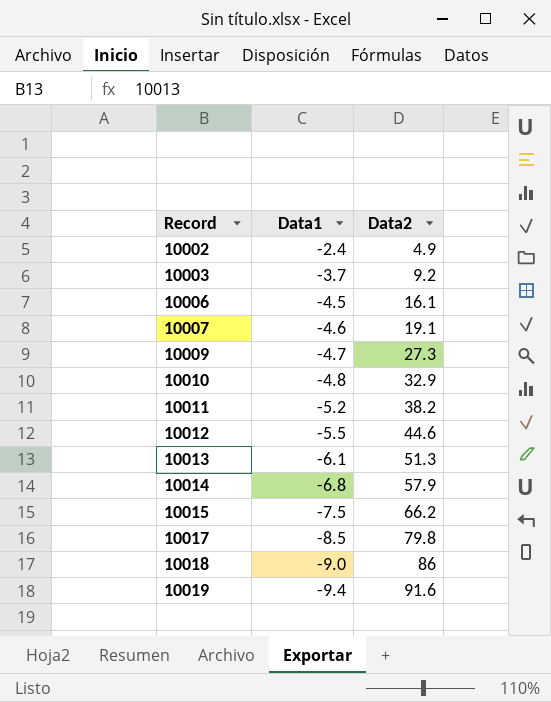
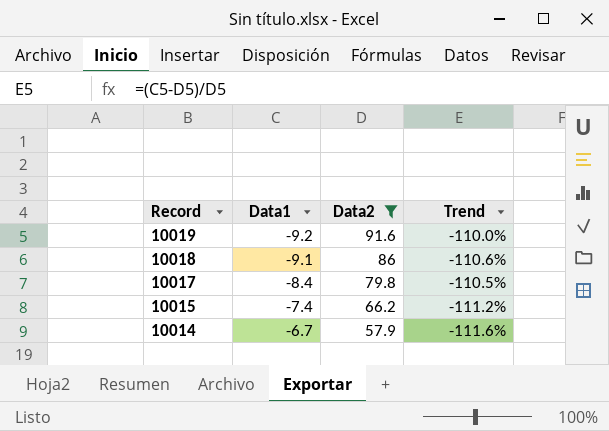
filter: none -> Data2 >= 57.9
row order: Record ascending -> Record descending
column Trend | formula: none -> ([Data1] - [Data2]) / [Data2]
10019 | Data1: -9.4 -> -9.2
10018 | Data1: -9.0 -> -9.1
10017 | Data1: -8.5 -> -8.4
10015 | Data1: -7.5 -> -7.4
10014 | Data1: -6.8 -> -6.7

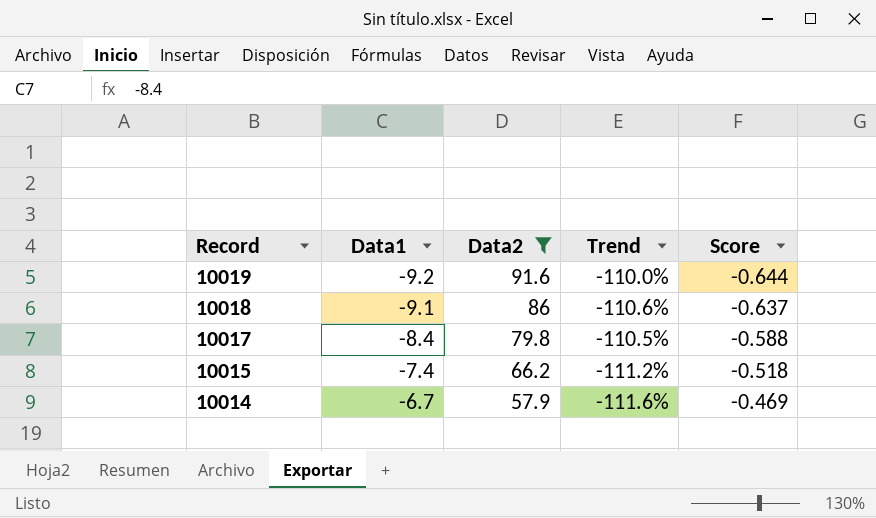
column Score | formula: none -> [Data1] * 0.07

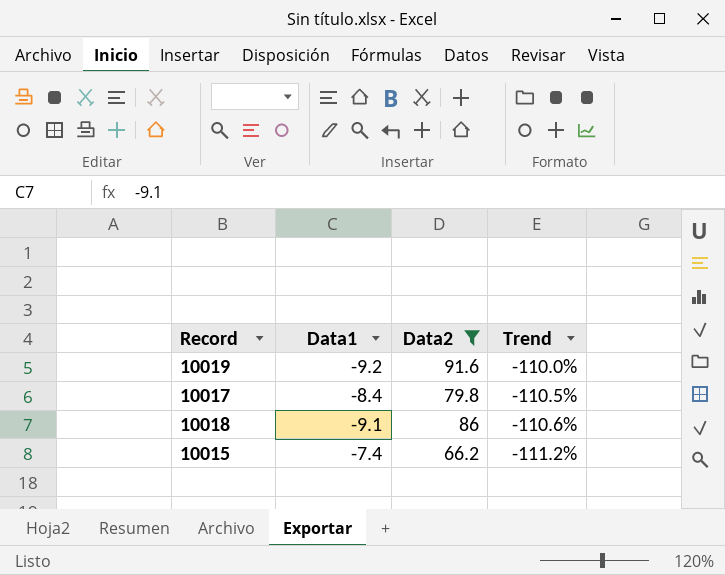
row order: Record descending -> Trend descending
column Score | formula: [Data1] * 0.07 -> none
row 10014: -6.7 | 57.9 | -111.6% | -0.469 -> none

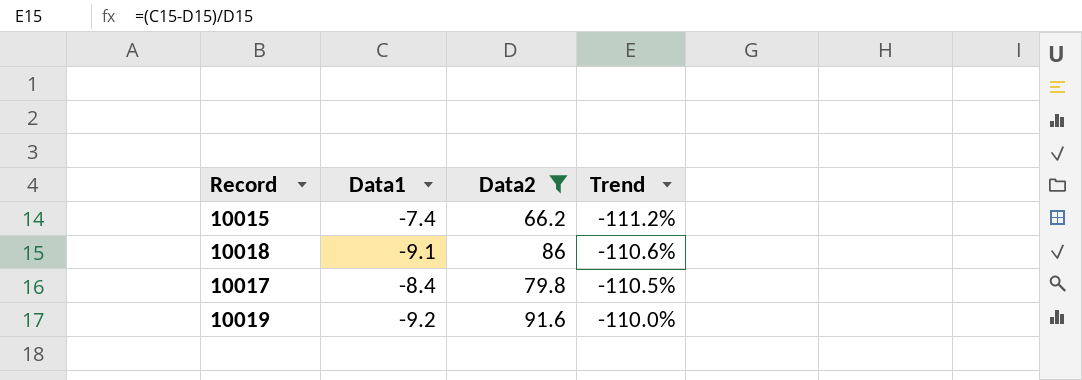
row order: Trend descending -> Trend ascending

